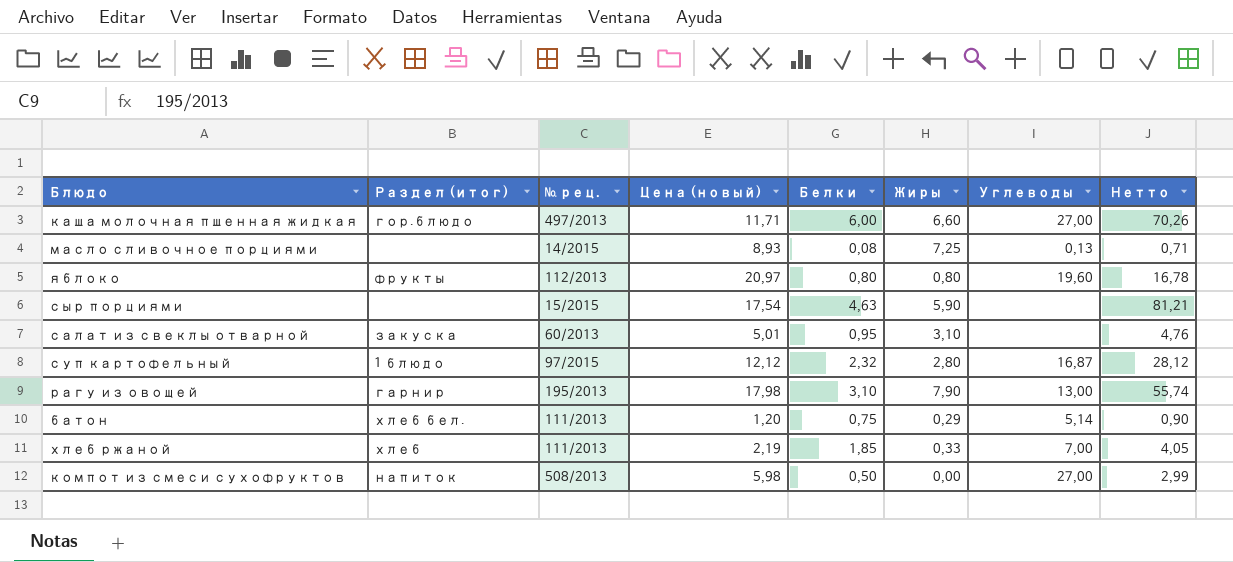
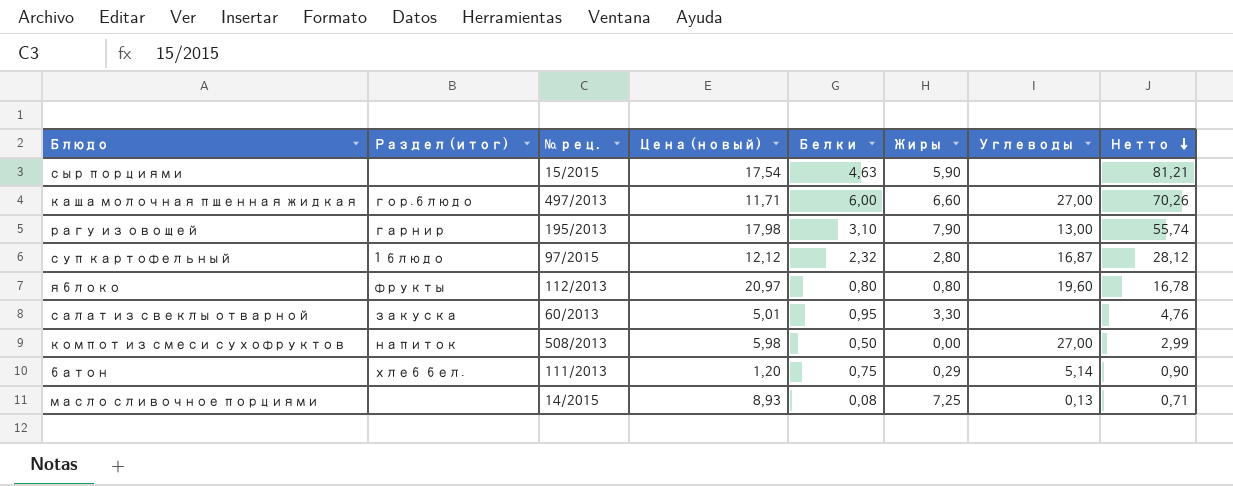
row order: none -> Нетто descending
row хлеб ржаной: хлеб | 111/2013 | 2,19 | 1,85 | 0,33 | 7,00 | 4,05 -> none
салат из свеклы отварной | Жиры: 3,10 -> 3,30

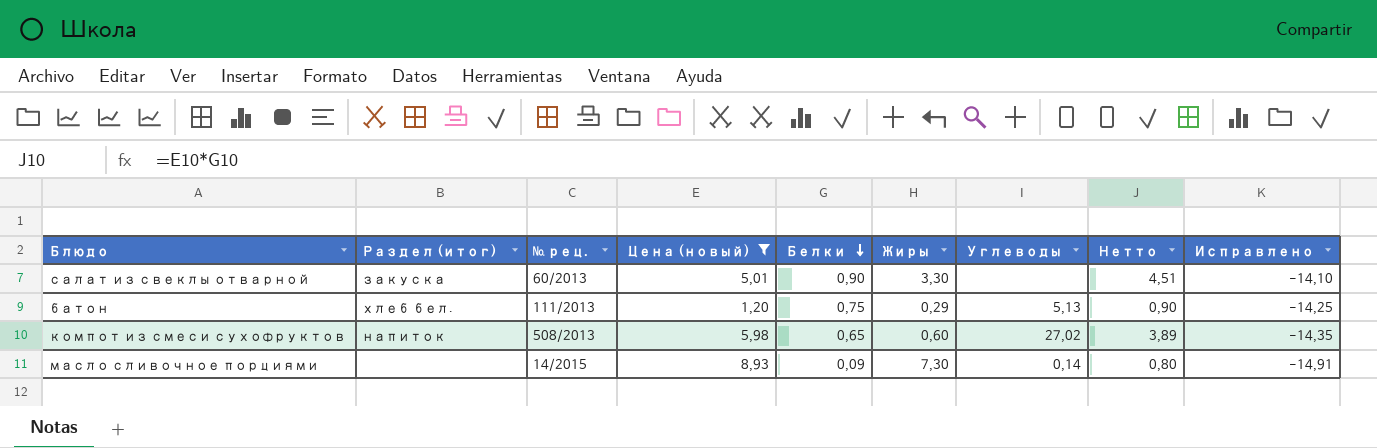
filter: none -> Цена (новый) <= 8,93
row order: Нетто descending -> Белки descending
column Исправлено | formula: none -> [Белки] - 15
салат из свеклы отварной | Белки: 0,95 -> 0,90
салат из свеклы отварной | Нетто: 4,76 -> 4,51
батон | Углеводы: 5,14 -> 5,13
компот из смеси сухофруктов | Белки: 0,50 -> 0,65
компот из смеси сухофруктов | Жиры: 0,00 -> 0,60
компот из смеси сухофруктов | Углеводы: 27,00 -> 27,02
компот из смеси сухофруктов | Нетто: 2,99 -> 3,89
масло сливочное порциями | Белки: 0,08 -> 0,09
масло сливочное порциями | Жиры: 7,25 -> 7,30
масло сливочное порциями | Углеводы: 0,13 -> 0,14
масло сливочное порциями | Нетто: 0,71 -> 0,80

